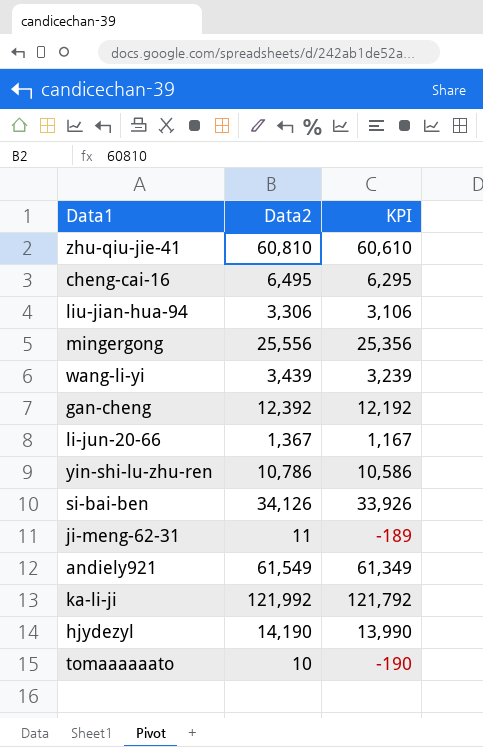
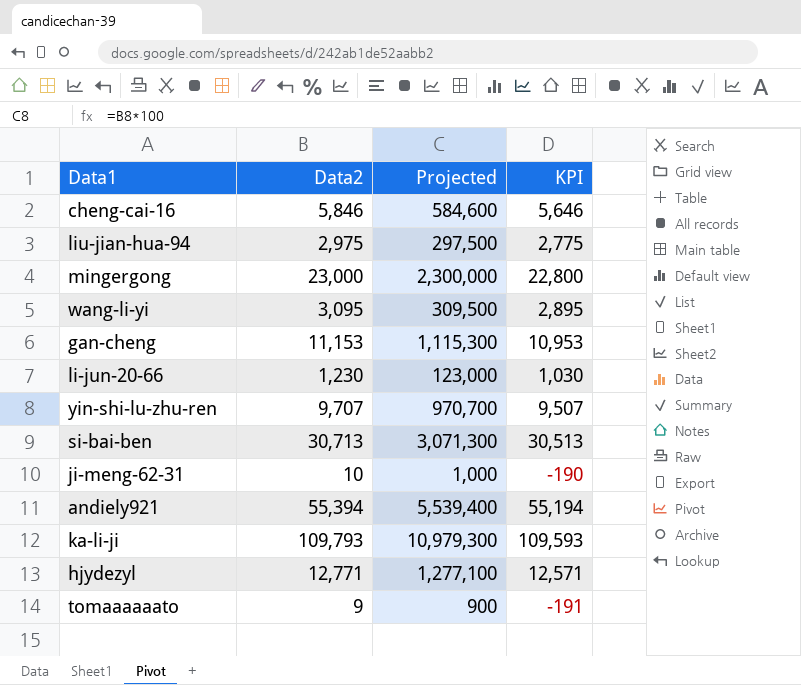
column Projected | formula: none -> [Data2] * 100
row zhu-qiu-jie-41: 60,810 | 60,610 -> none
cheng-cai-16 | Data2: 6,495 -> 5,846
cheng-cai-16 | KPI: 6,295 -> 5,646
liu-jian-hua-94 | Data2: 3,306 -> 2,975
liu-jian-hua-94 | KPI: 3,106 -> 2,775
mingergong | Data2: 25,556 -> 23,000
mingergong | KPI: 25,356 -> 22,800
wang-li-yi | Data2: 3,439 -> 3,095
wang-li-yi | KPI: 3,239 -> 2,895
gan-cheng | Data2: 12,392 -> 11,153
gan-cheng | KPI: 12,192 -> 10,953
li-jun-20-66 | Data2: 1,367 -> 1,230
li-jun-20-66 | KPI: 1,167 -> 1,030
yin-shi-lu-zhu-ren | Data2: 10,786 -> 9,707
yin-shi-lu-zhu-ren | KPI: 10,586 -> 9,507
si-bai-ben | Data2: 34,126 -> 30,713
si-bai-ben | KPI: 33,926 -> 30,513
ji-meng-62-31 | Data2: 11 -> 10
ji-meng-62-31 | KPI: -189 -> -190
andiely921 | Data2: 61,549 -> 55,394
andiely921 | KPI: 61,349 -> 55,194
ka-li-ji | Data2: 121,992 -> 109,793
ka-li-ji | KPI: 121,792 -> 109,593
hjydezyl | Data2: 14,190 -> 12,771
hjydezyl | KPI: 13,990 -> 12,571
tomaaaaaato | Data2: 10 -> 9
tomaaaaaato | KPI: -190 -> -191

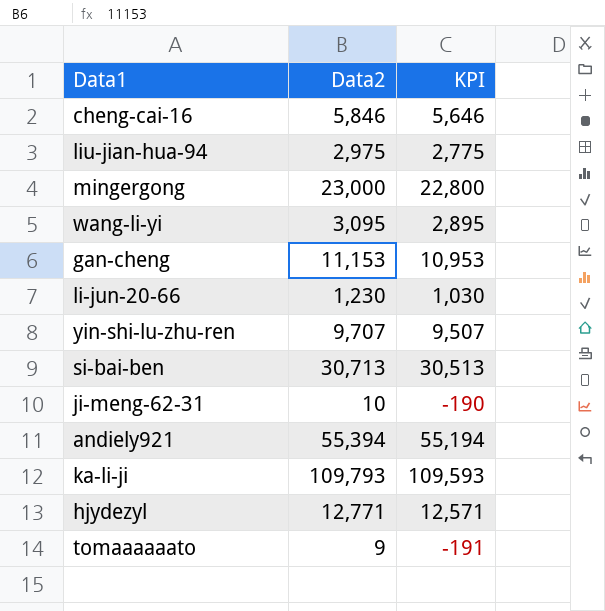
column Projected | formula: [Data2] * 100 -> none

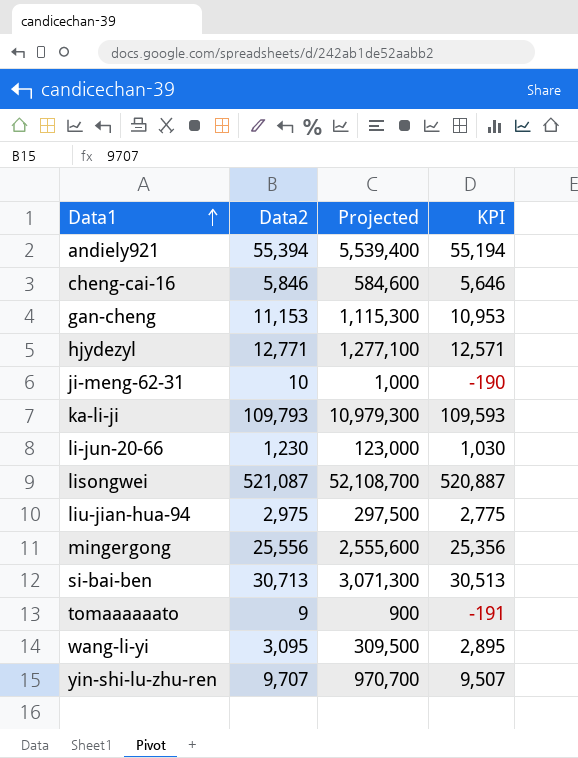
row order: none -> Data1 ascending
column Projected | formula: none -> [Data2] * 100
row lisongwei: none -> 521,087 | 52,108,700 | 520,887
mingergong | Data2: 23,000 -> 25,556
mingergong | KPI: 22,800 -> 25,356

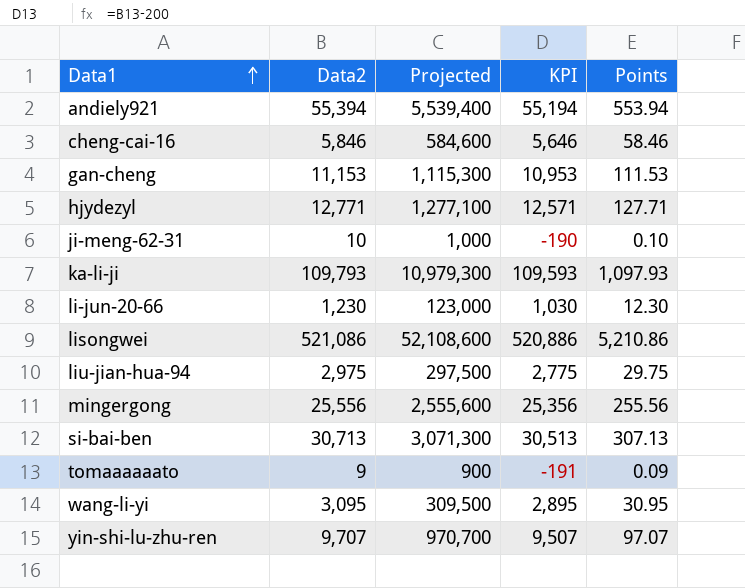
column Points | formula: none -> [Data2] * 0.01
lisongwei | Data2: 521,087 -> 521,086
lisongwei | Projected: 52,108,700 -> 52,108,600
lisongwei | KPI: 520,887 -> 520,886

